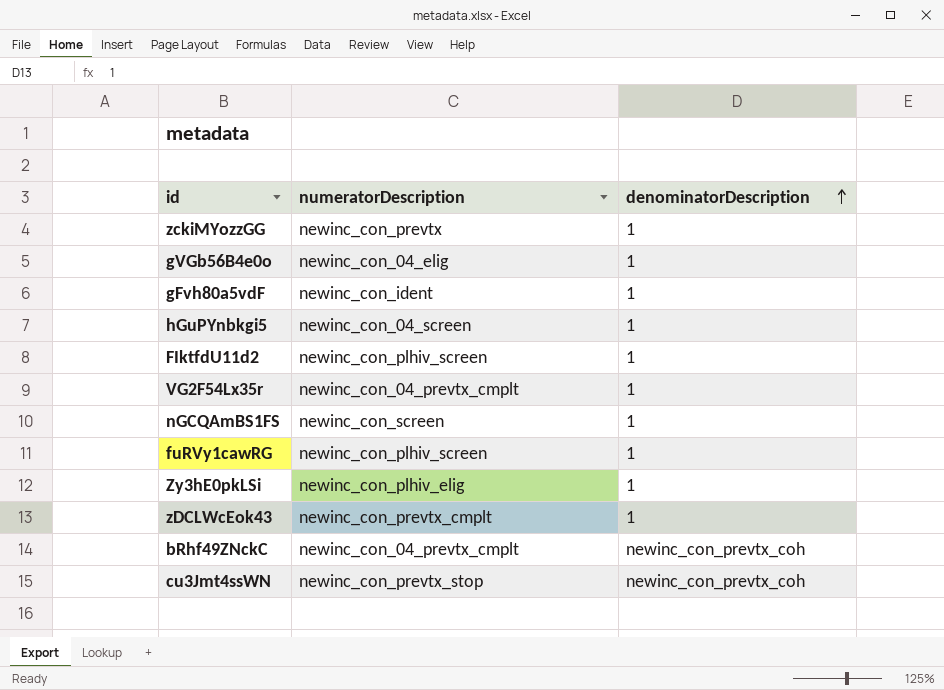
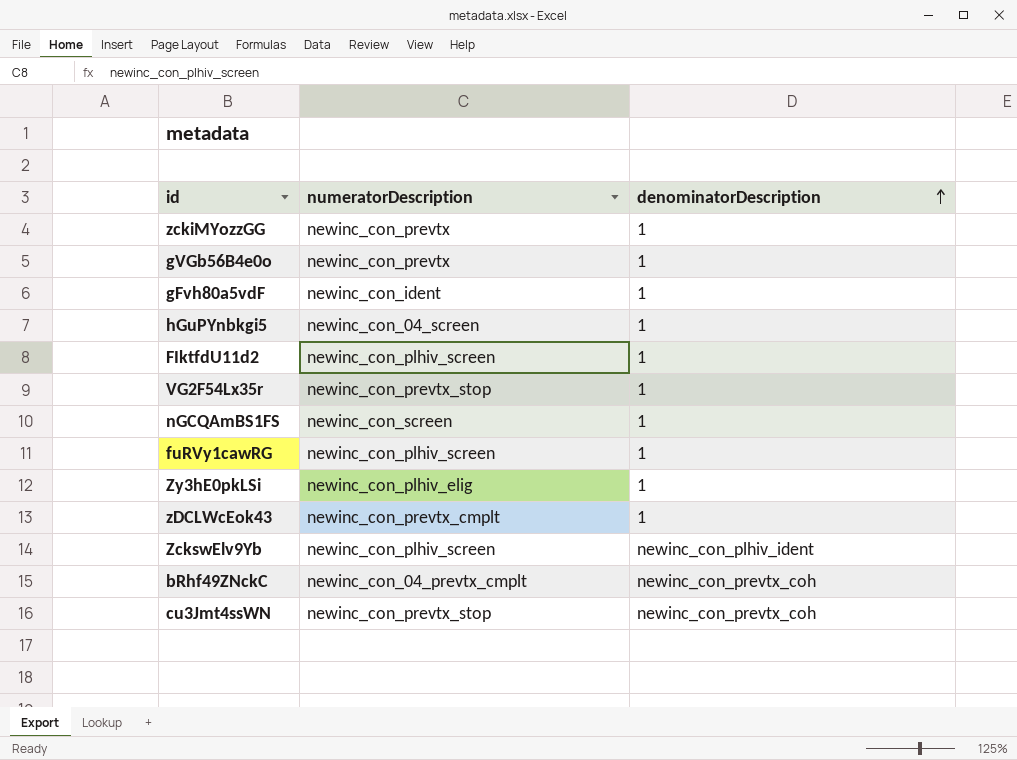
gVGb56B4e0o | numeratorDescription: newinc_con_04_elig -> newinc_con_prevtx
VG2F54Lx35r | numeratorDescription: newinc_con_04_prevtx_cmplt -> newinc_con_prevtx_stop
row ZckswElv9Yb: none -> newinc_con_plhiv_screen | newinc_con_plhiv_ident

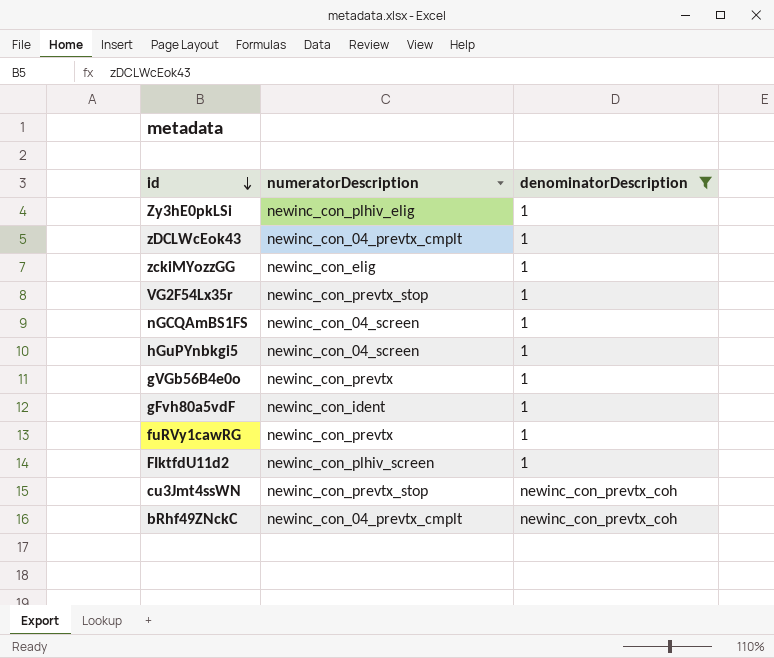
filter: none -> denominatorDescription != newinc_con_plhiv_ident
row order: denominatorDescription ascending -> id descending
zDCLWcEok43 | numeratorDescription: newinc_con_prevtx_cmplt -> newinc_con_04_prevtx_cmplt
zckiMYozzGG | numeratorDescription: newinc_con_prevtx -> newinc_con_elig
nGCQAmBS1FS | numeratorDescription: newinc_con_screen -> newinc_con_04_screen
fuRVy1cawRG | numeratorDescription: newinc_con_plhiv_screen -> newinc_con_prevtx

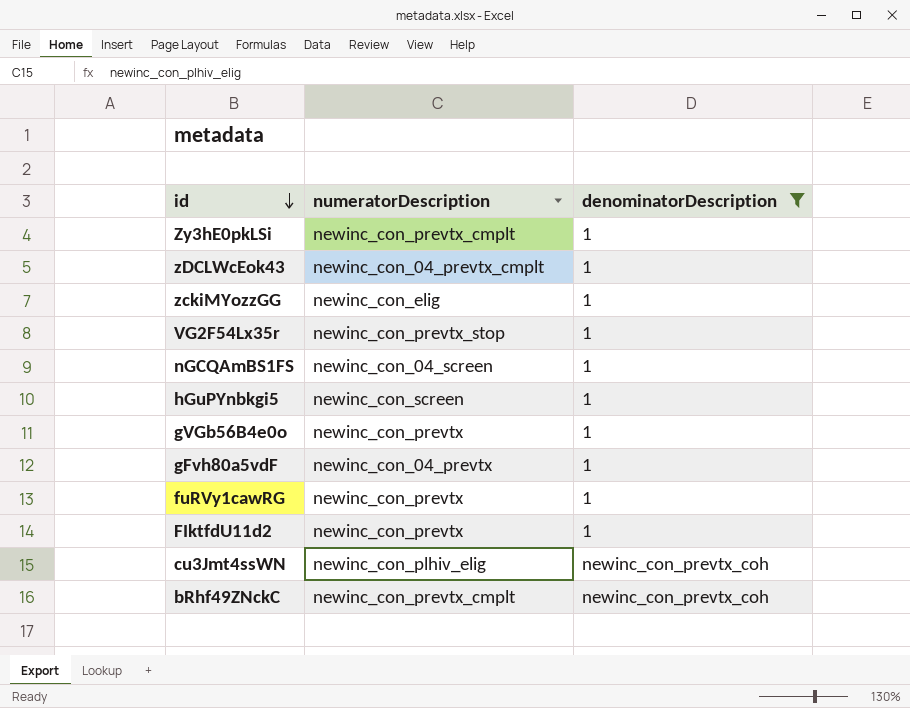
Zy3hE0pkLSi | numeratorDescription: newinc_con_plhiv_elig -> newinc_con_prevtx_cmplt
hGuPYnbkgi5 | numeratorDescription: newinc_con_04_screen -> newinc_con_screen
gFvh80a5vdF | numeratorDescription: newinc_con_ident -> newinc_con_04_prevtx
FIktfdU11d2 | numeratorDescription: newinc_con_plhiv_screen -> newinc_con_prevtx
cu3Jmt4ssWN | numeratorDescription: newinc_con_prevtx_stop -> newinc_con_plhiv_elig
bRhf49ZNckC | numeratorDescription: newinc_con_04_prevtx_cmplt -> newinc_con_prevtx_cmplt

